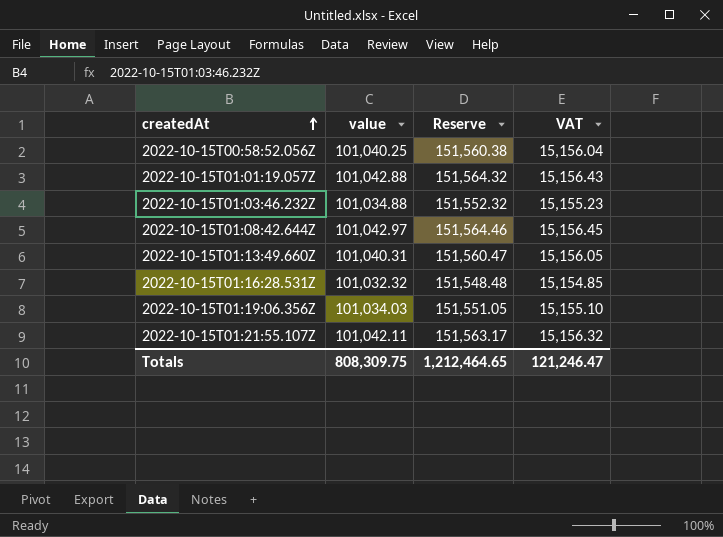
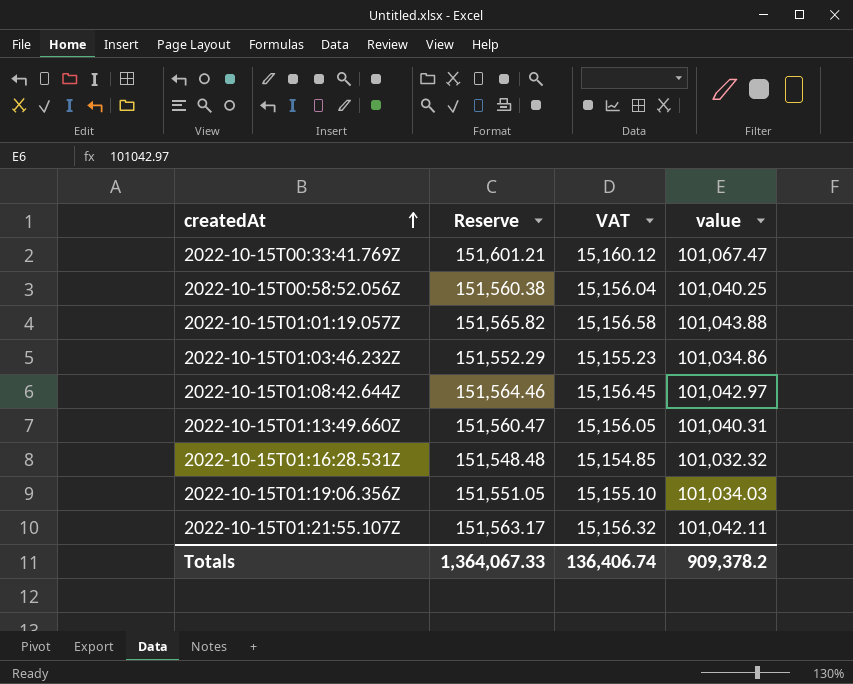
column value | position: 2 -> 4
row 2022-10-15T00:33:41.769Z: none -> 151,601.21 | 15,160.12 | 101,067.47
2022-10-15T01:01:19.057Z | Reserve: 151,564.32 -> 151,565.82
2022-10-15T01:01:19.057Z | VAT: 15,156.43 -> 15,156.58
2022-10-15T01:01:19.057Z | value: 101,042.88 -> 101,043.88
2022-10-15T01:03:46.232Z | Reserve: 151,552.32 -> 151,552.29
2022-10-15T01:03:46.232Z | value: 101,034.88 -> 101,034.86
Totals | Reserve: 1,212,464.65 -> 1,364,067.33
Totals | VAT: 121,246.47 -> 136,406.74
Totals | value: 808,309.75 -> 909,378.2

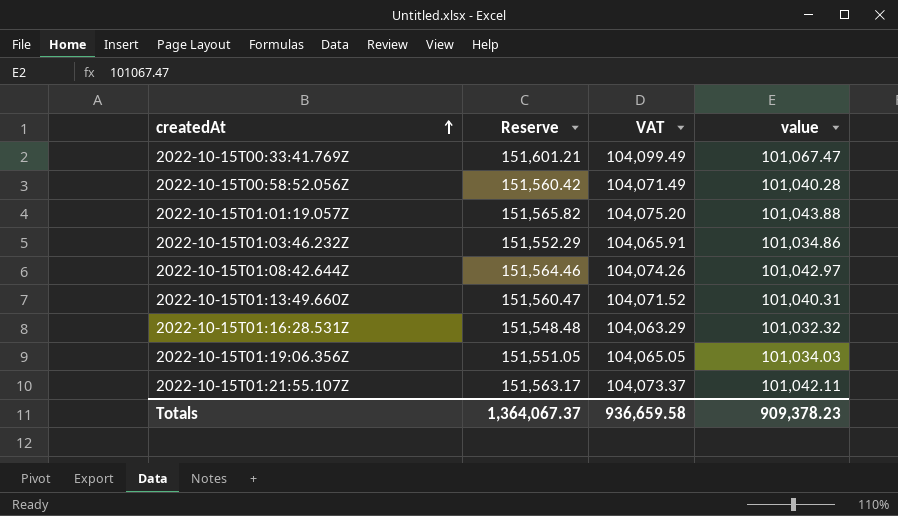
column VAT | formula: [value] * 0.15 -> [value] * 1.03
2022-10-15T00:58:52.056Z | Reserve: 151,560.38 -> 151,560.42
2022-10-15T00:58:52.056Z | value: 101,040.25 -> 101,040.28
Totals | Reserve: 1,364,067.33 -> 1,364,067.37
Totals | VAT: 136,406.74 -> 936,659.58
Totals | value: 909,378.2 -> 909,378.23

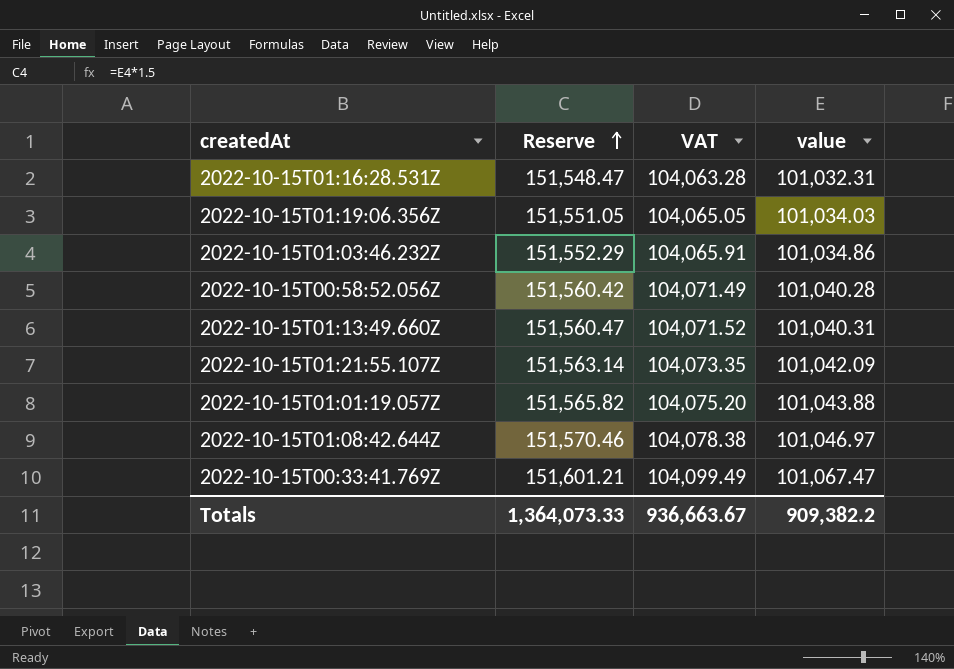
row order: createdAt ascending -> Reserve ascending
2022-10-15T01:16:28.531Z | Reserve: 151,548.48 -> 151,548.47
2022-10-15T01:16:28.531Z | VAT: 104,063.29 -> 104,063.28
2022-10-15T01:16:28.531Z | value: 101,032.32 -> 101,032.31
2022-10-15T01:21:55.107Z | Reserve: 151,563.17 -> 151,563.14
2022-10-15T01:21:55.107Z | VAT: 104,073.37 -> 104,073.35
2022-10-15T01:21:55.107Z | value: 101,042.11 -> 101,042.09
2022-10-15T01:08:42.644Z | Reserve: 151,564.46 -> 151,570.46
2022-10-15T01:08:42.644Z | VAT: 104,074.26 -> 104,078.38
2022-10-15T01:08:42.644Z | value: 101,042.97 -> 101,046.97
Totals | Reserve: 1,364,067.37 -> 1,364,073.33
Totals | VAT: 936,659.58 -> 936,663.67
Totals | value: 909,378.23 -> 909,382.2

